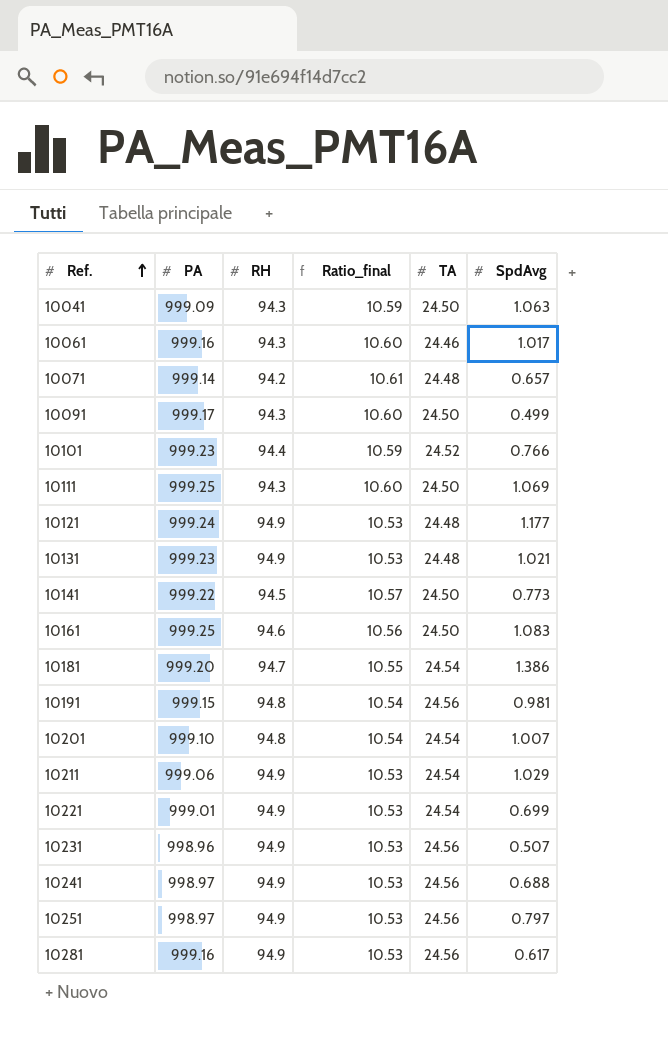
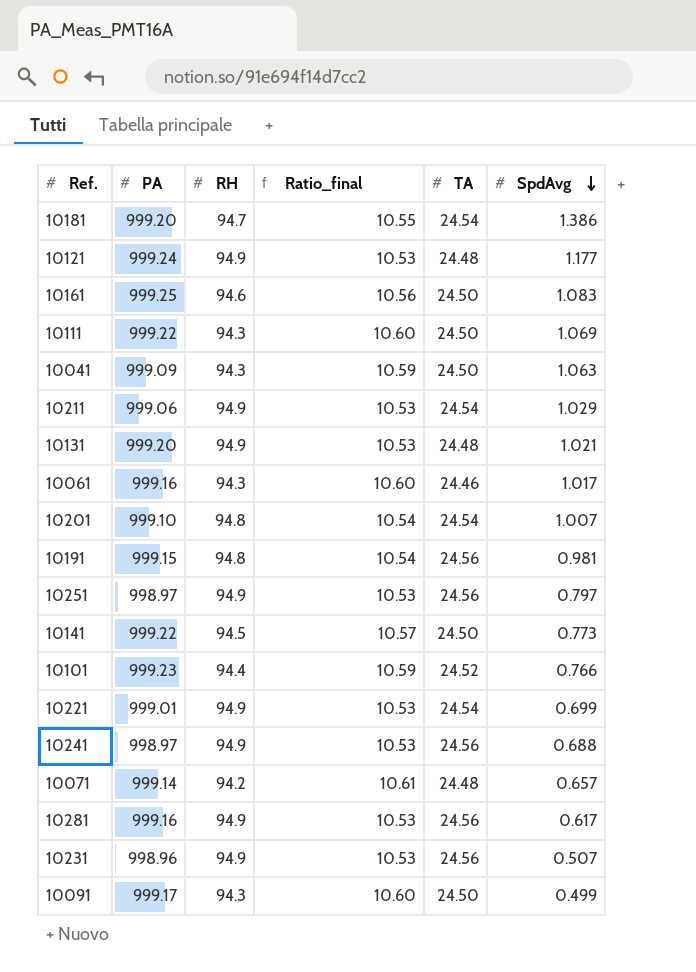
row order: Ref. ascending -> SpdAvg descending
10111 | PA: 999.25 -> 999.22
10131 | PA: 999.23 -> 999.20

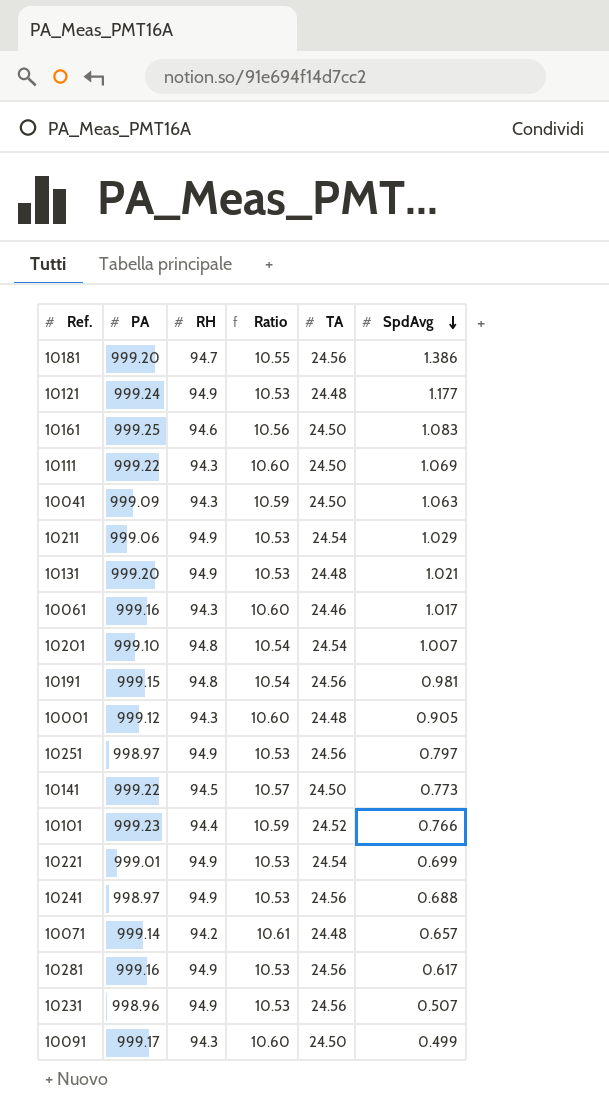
column name: Ratio_final -> Ratio
10181 | TA: 24.54 -> 24.56
row 10001: none -> 999.12 | 94.3 | 10.60 | 24.48 | 0.905

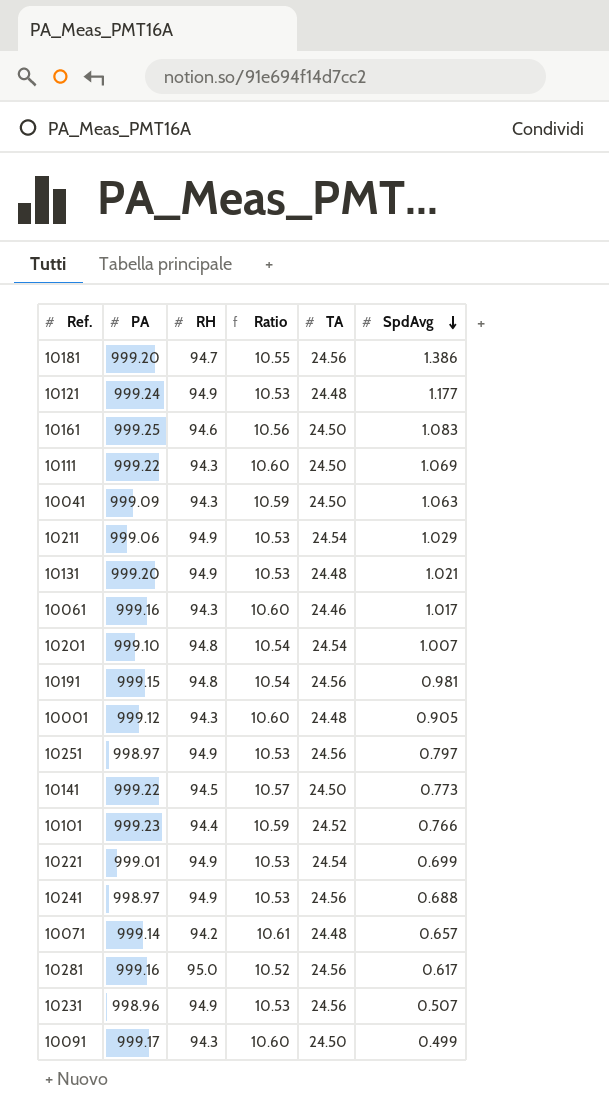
10281 | RH: 94.9 -> 95.0
10281 | Ratio: 10.53 -> 10.52

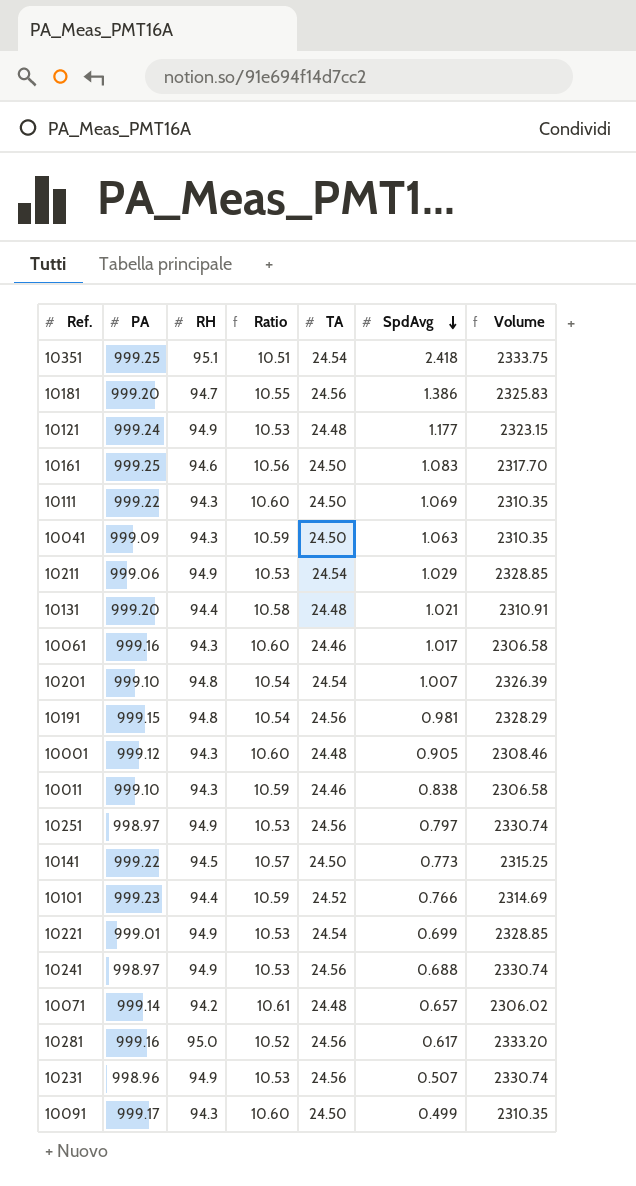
column Volume | formula: none -> [RH] * [TA]
row 10351: none -> 999.25 | 95.1 | 10.51 | 24.54 | 2.418 | 2333.75
10131 | RH: 94.9 -> 94.4
10131 | Ratio: 10.53 -> 10.58
row 10011: none -> 999.10 | 94.3 | 10.59 | 24.46 | 0.838 | 2306.58

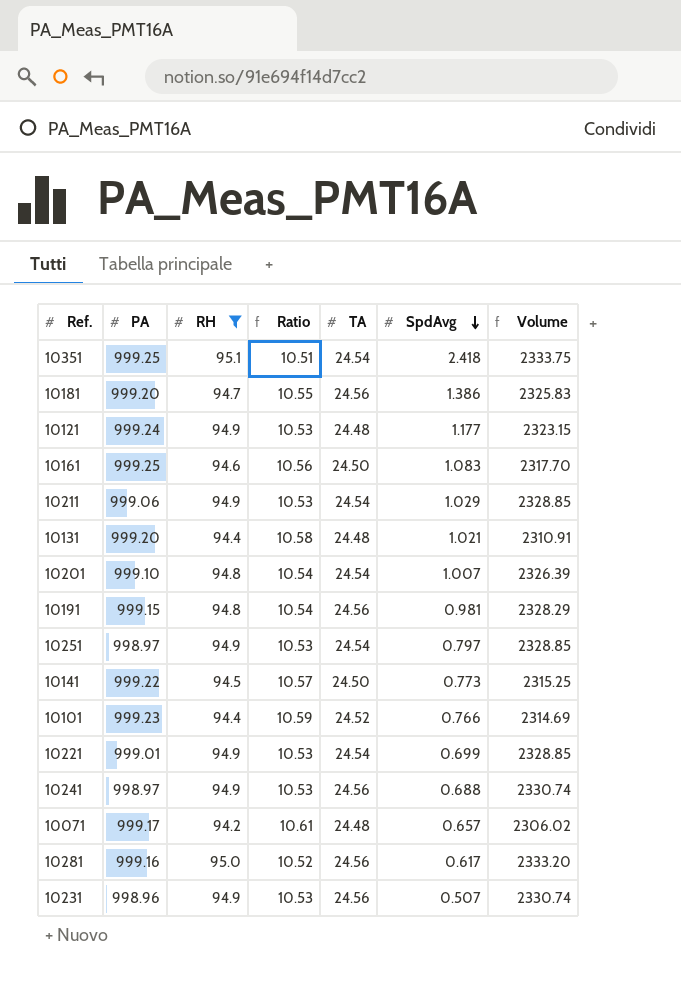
filter: none -> RH != 94.3
10251 | TA: 24.56 -> 24.54
10251 | Volume: 2330.74 -> 2328.85
10071 | PA: 999.14 -> 999.17

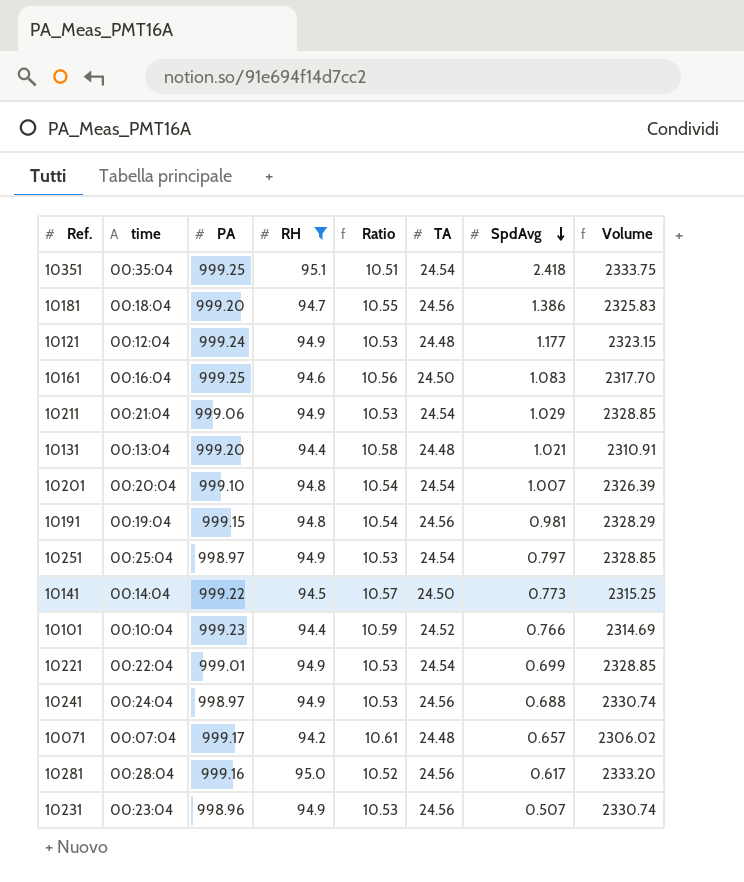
column time | position: none -> 2

